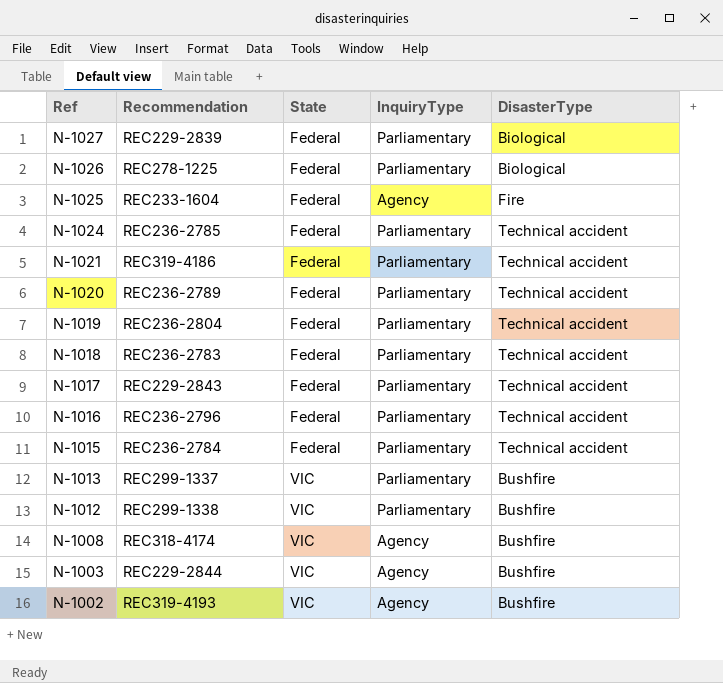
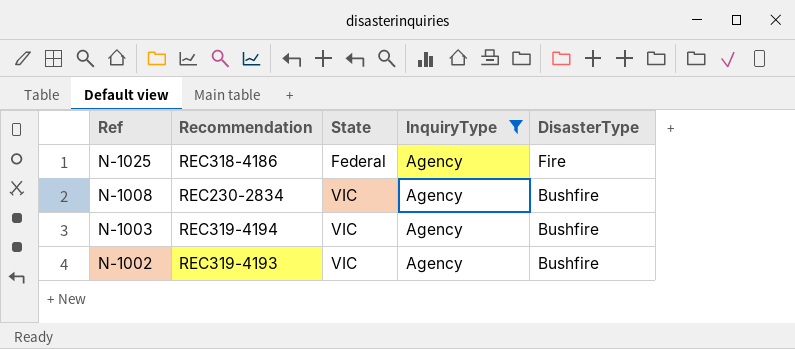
filter: none -> InquiryType = Agency
N-1025 | Recommendation: REC233-1604 -> REC318-4186
N-1008 | Recommendation: REC318-4174 -> REC230-2834
N-1003 | Recommendation: REC229-2844 -> REC319-4194

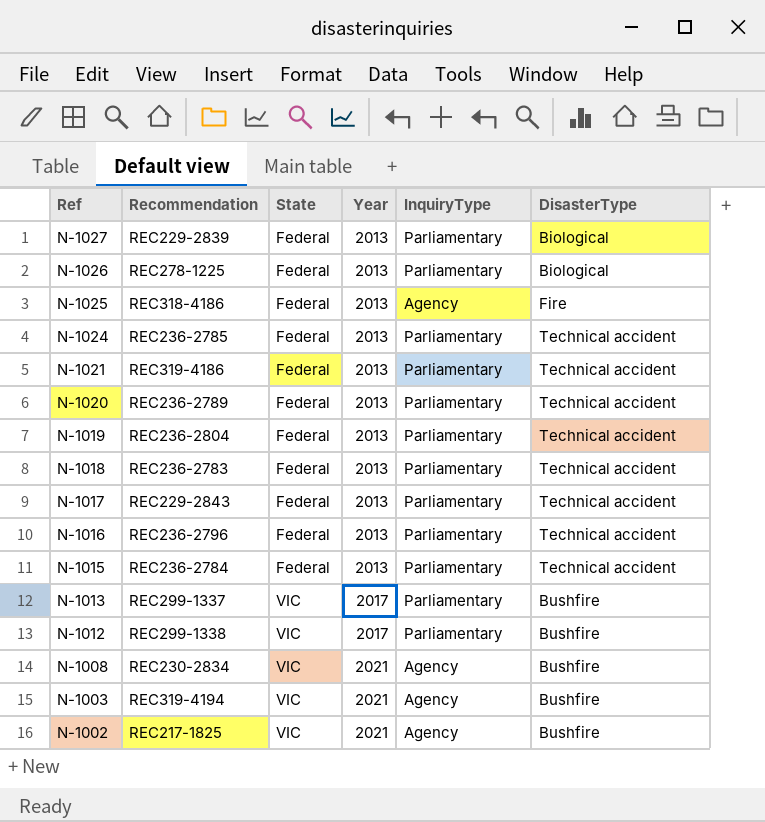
filter: InquiryType = Agency -> none
column Year | position: none -> 4
N-1002 | Recommendation: REC319-4193 -> REC217-1825

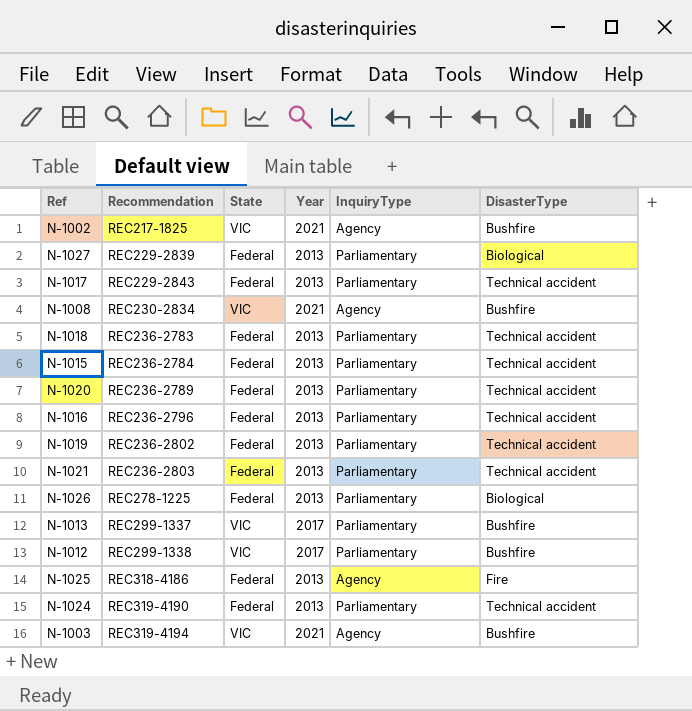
row order: Ref descending -> Recommendation ascending
N-1019 | Recommendation: REC236-2804 -> REC236-2802
N-1021 | Recommendation: REC319-4186 -> REC236-2803
N-1024 | Recommendation: REC236-2785 -> REC319-4190

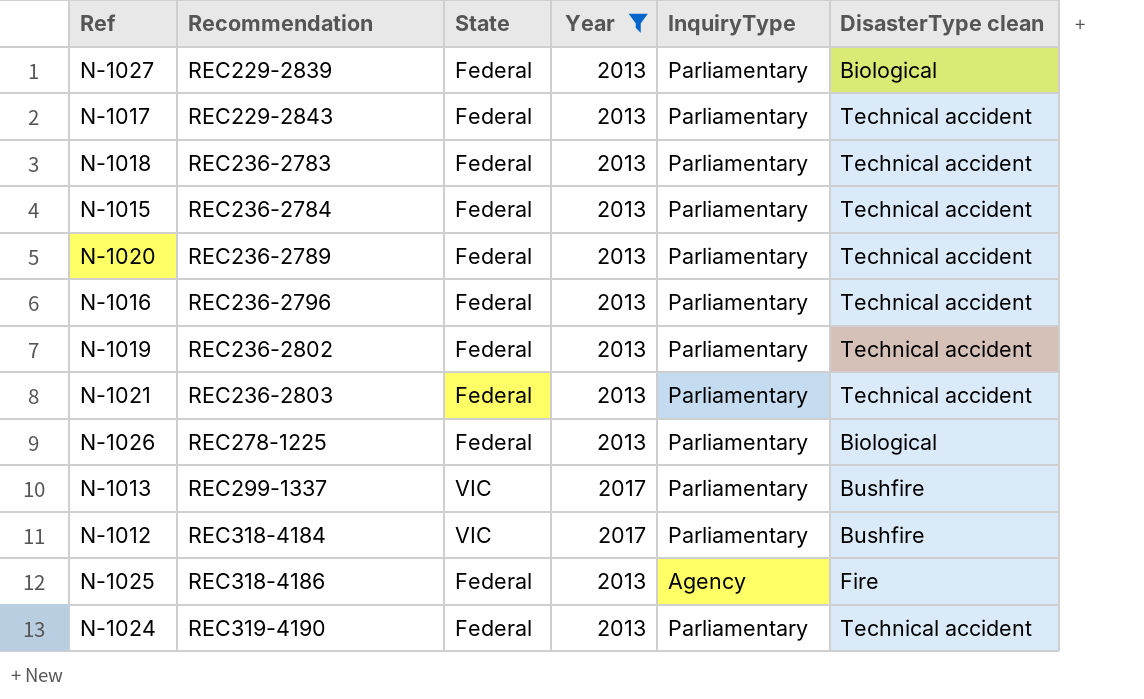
filter: none -> Year != 2021
column name: DisasterType -> DisasterType clean
N-1012 | Recommendation: REC299-1338 -> REC318-4184

